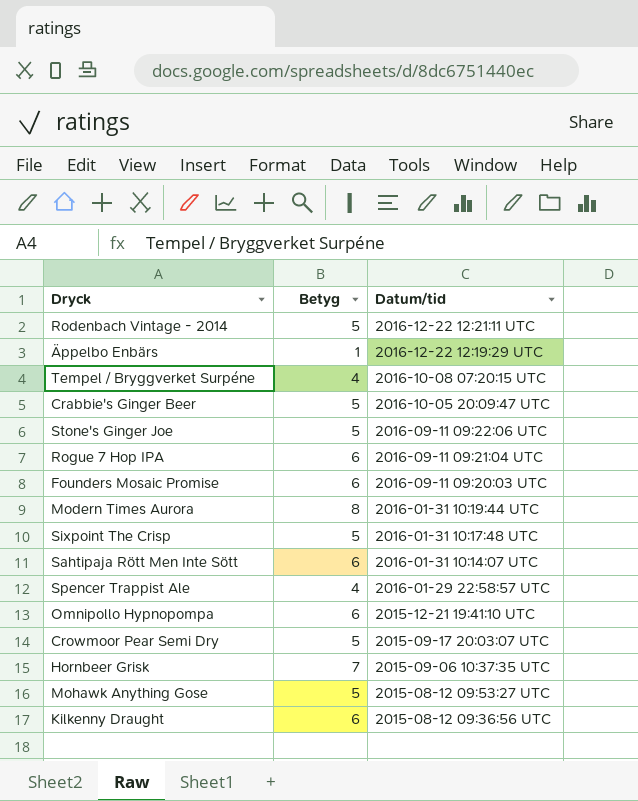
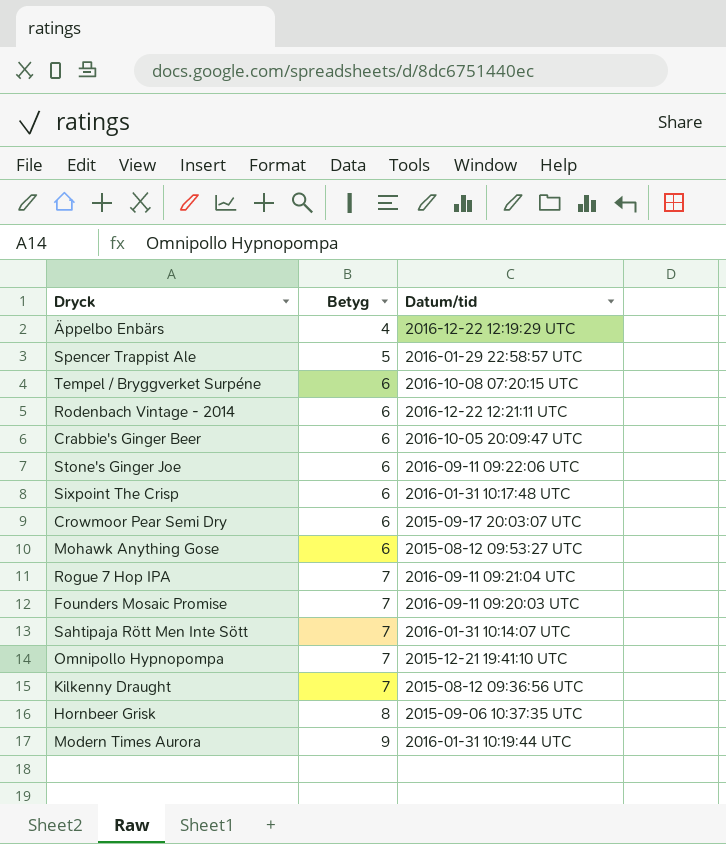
row order: Datum/tid descending -> Betyg ascending
Äppelbo Enbärs | Betyg: 1 -> 4
Spencer Trappist Ale | Betyg: 4 -> 5
Tempel / Bryggverket Surpéne | Betyg: 4 -> 6
Rodenbach Vintage - 2014 | Betyg: 5 -> 6
Crabbie's Ginger Beer | Betyg: 5 -> 6
Stone's Ginger Joe | Betyg: 5 -> 6
Sixpoint The Crisp | Betyg: 5 -> 6
Crowmoor Pear Semi Dry | Betyg: 5 -> 6
Mohawk Anything Gose | Betyg: 5 -> 6
Rogue 7 Hop IPA | Betyg: 6 -> 7
Founders Mosaic Promise | Betyg: 6 -> 7
Sahtipaja Rött Men Inte Sött | Betyg: 6 -> 7
Omnipollo Hypnopompa | Betyg: 6 -> 7
Kilkenny Draught | Betyg: 6 -> 7
Hornbeer Grisk | Betyg: 7 -> 8
Modern Times Aurora | Betyg: 8 -> 9

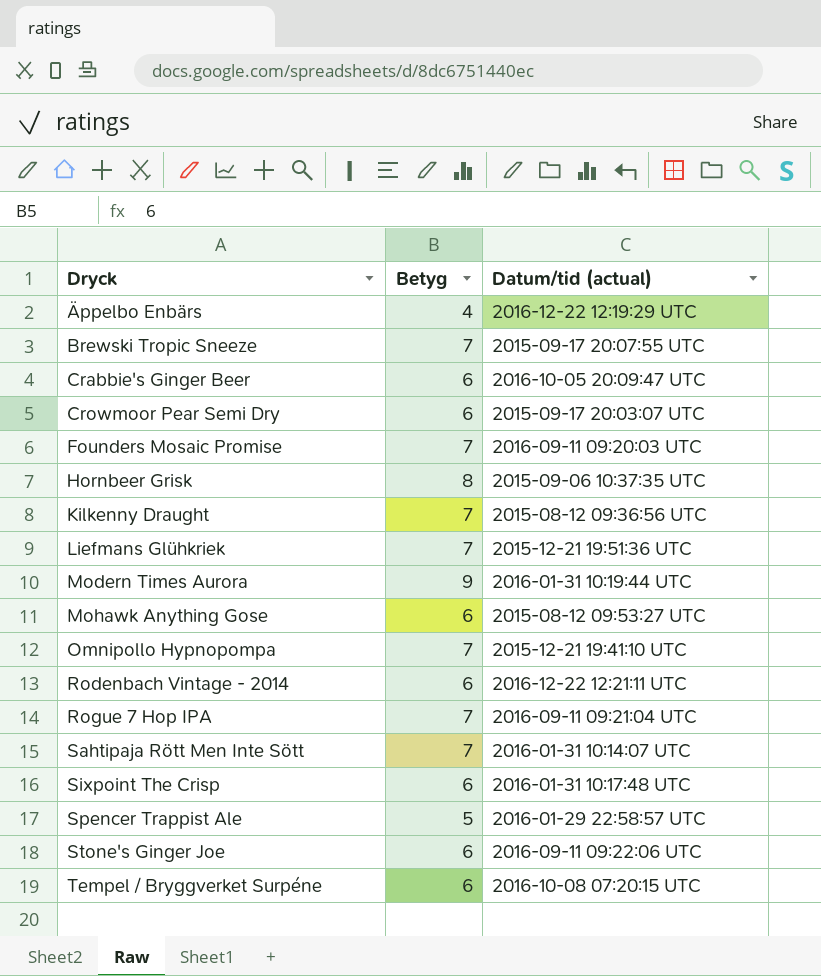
row order: Betyg ascending -> Dryck ascending
column name: Datum/tid -> Datum/tid (actual)
row Brewski Tropic Sneeze: none -> 7 | 2015-09-17 20:07:55 UTC
row Liefmans Glühkriek: none -> 7 | 2015-12-21 19:51:36 UTC

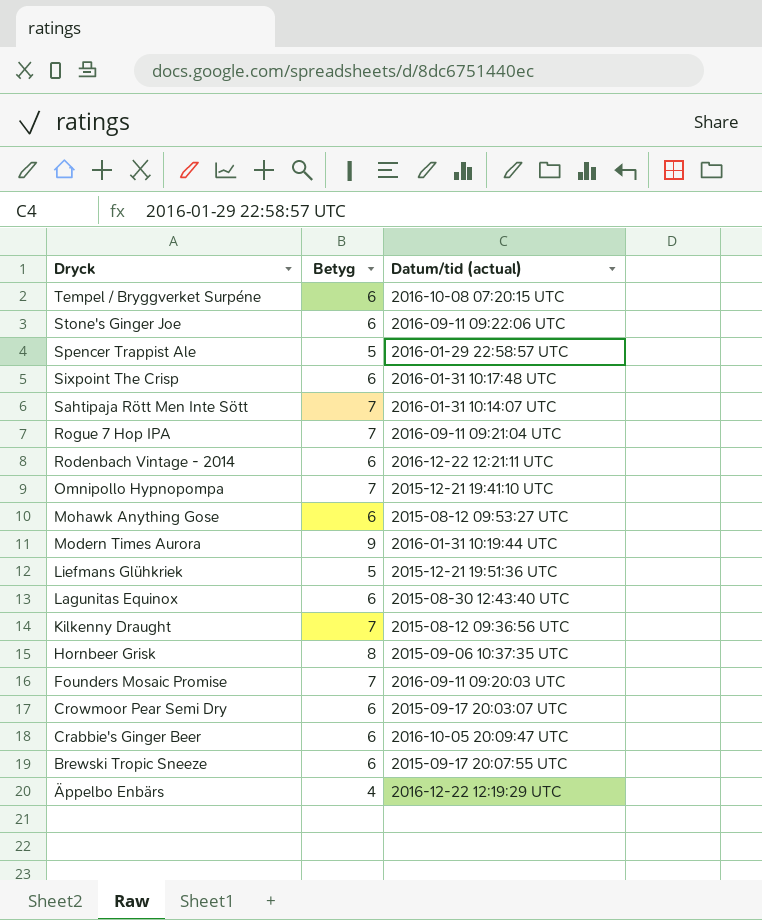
row order: Dryck ascending -> Dryck descending
Liefmans Glühkriek | Betyg: 7 -> 5
row Lagunitas Equinox: none -> 6 | 2015-08-30 12:43:40 UTC
Brewski Tropic Sneeze | Betyg: 7 -> 6

